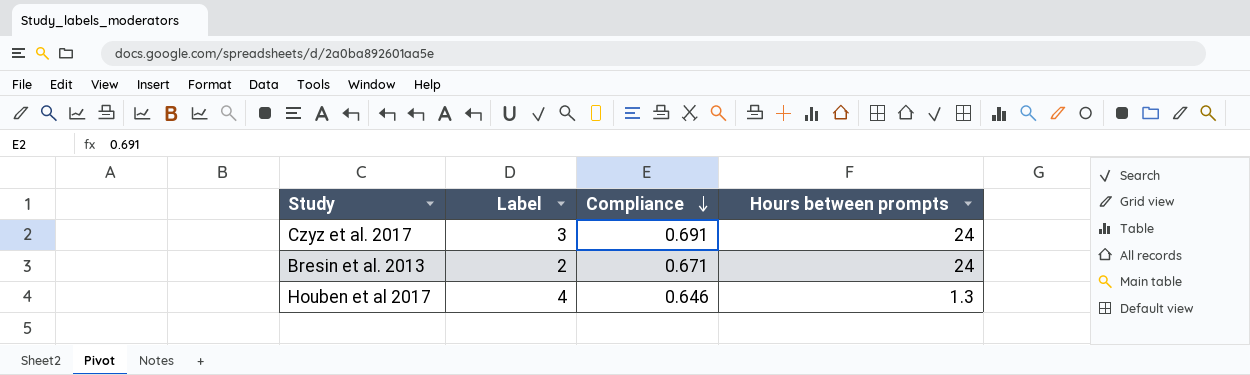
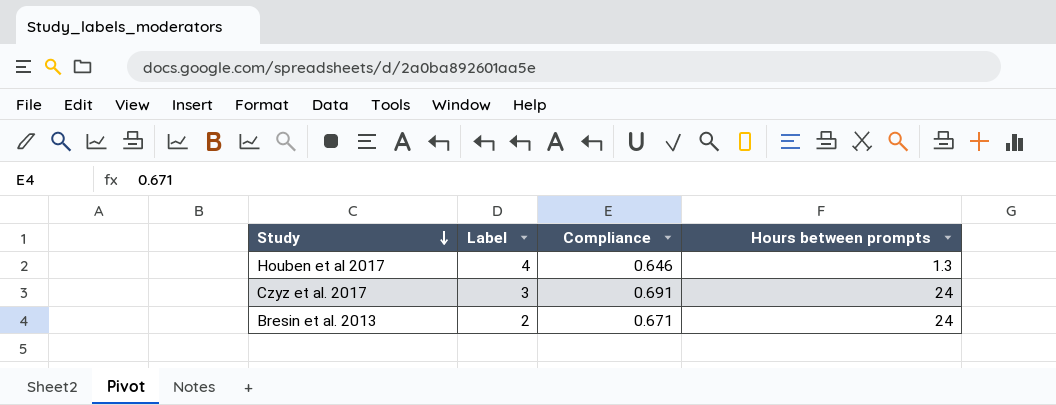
row order: Compliance descending -> Study descending

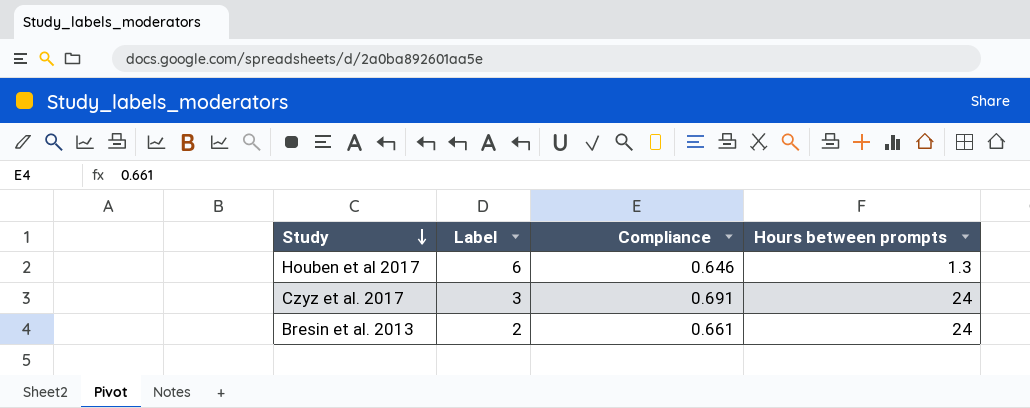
Houben et al 2017 | Label: 4 -> 6
Bresin et al. 2013 | Compliance: 0.671 -> 0.661

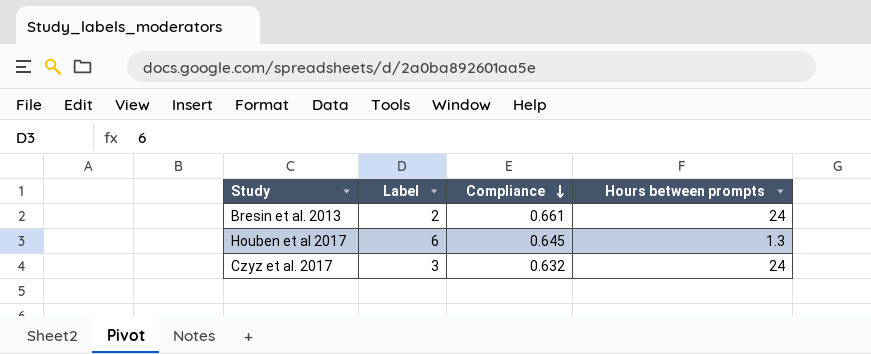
row order: Study descending -> Compliance descending
Houben et al 2017 | Compliance: 0.646 -> 0.645
Czyz et al. 2017 | Compliance: 0.691 -> 0.632

